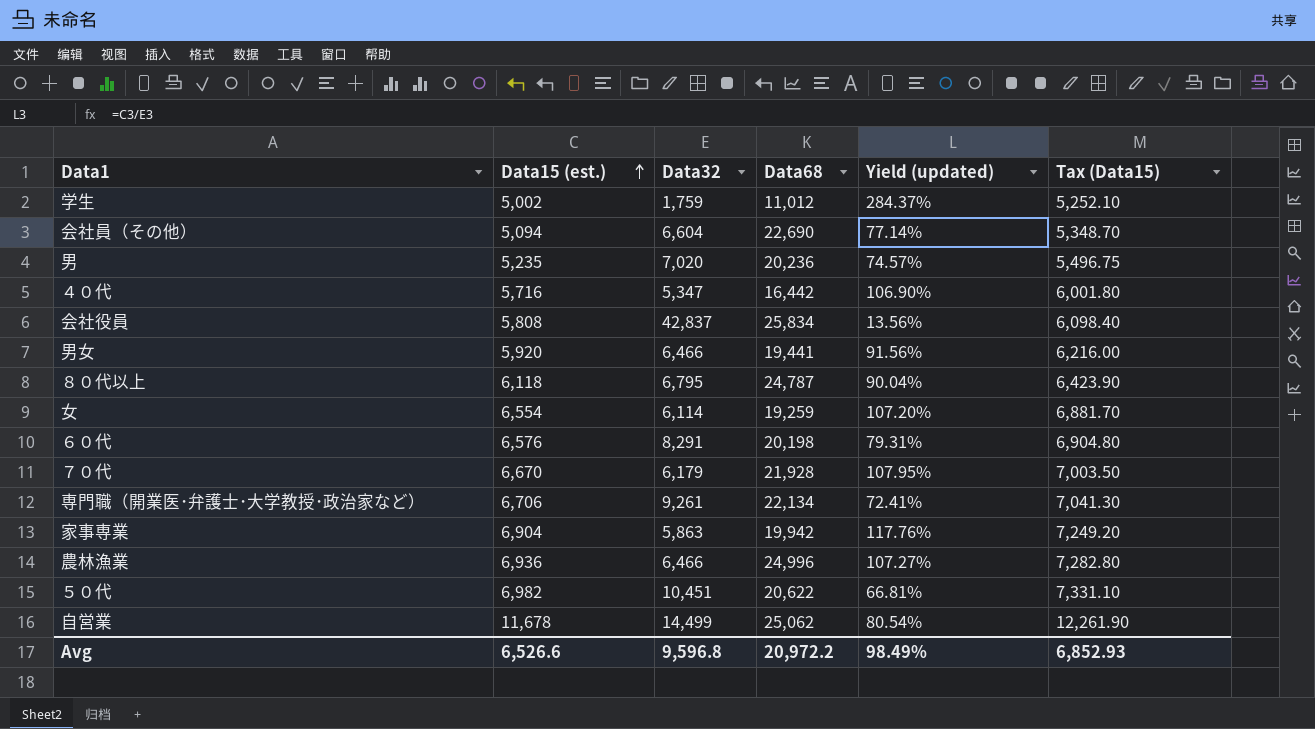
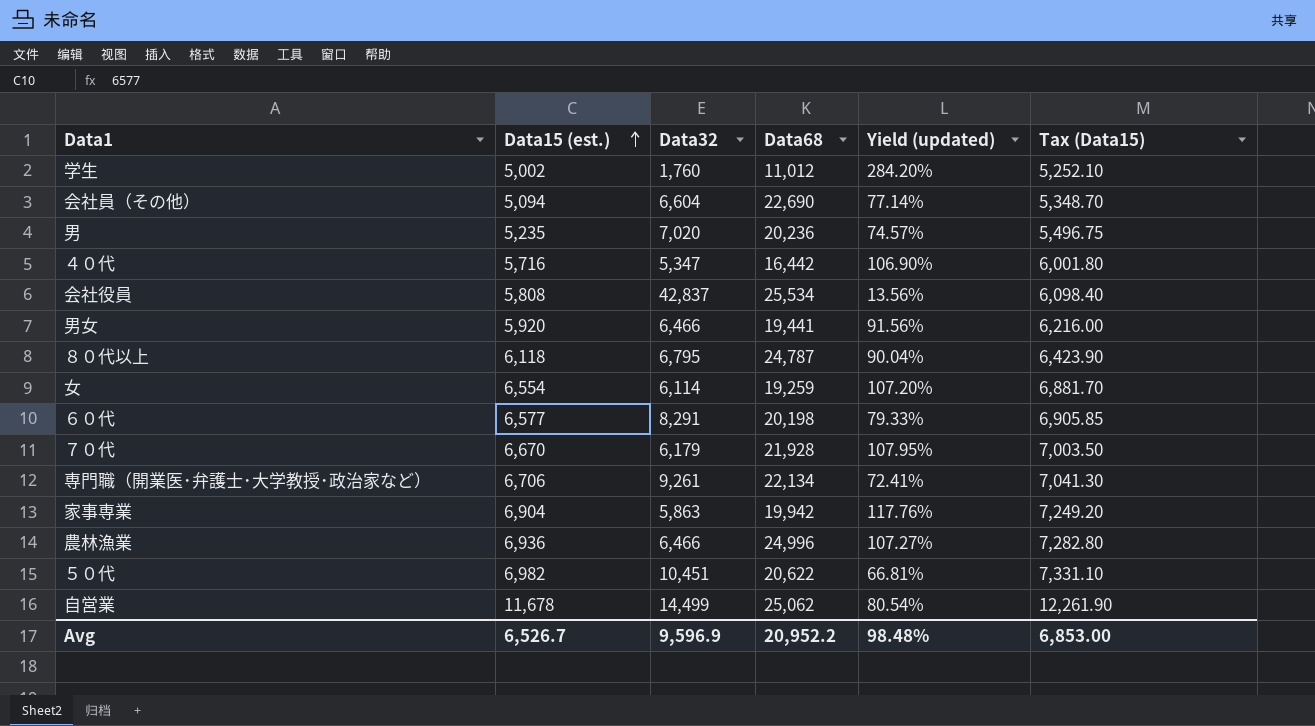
学生 | Data32: 1,759 -> 1,760
学生 | Yield (updated): 284.37% -> 284.20%
会社役員 | Data68: 25,834 -> 25,534
６０代 | Data15 (est.): 6,576 -> 6,577
６０代 | Yield (updated): 79.31% -> 79.33%
６０代 | Tax (Data15): 6,904.80 -> 6,905.85
Avg | Data15 (est.): 6,526.6 -> 6,526.7
Avg | Data32: 9,596.8 -> 9,596.9
Avg | Data68: 20,972.2 -> 20,952.2
Avg | Yield (updated): 98.49% -> 98.48%
Avg | Tax (Data15): 6,852.93 -> 6,853.00

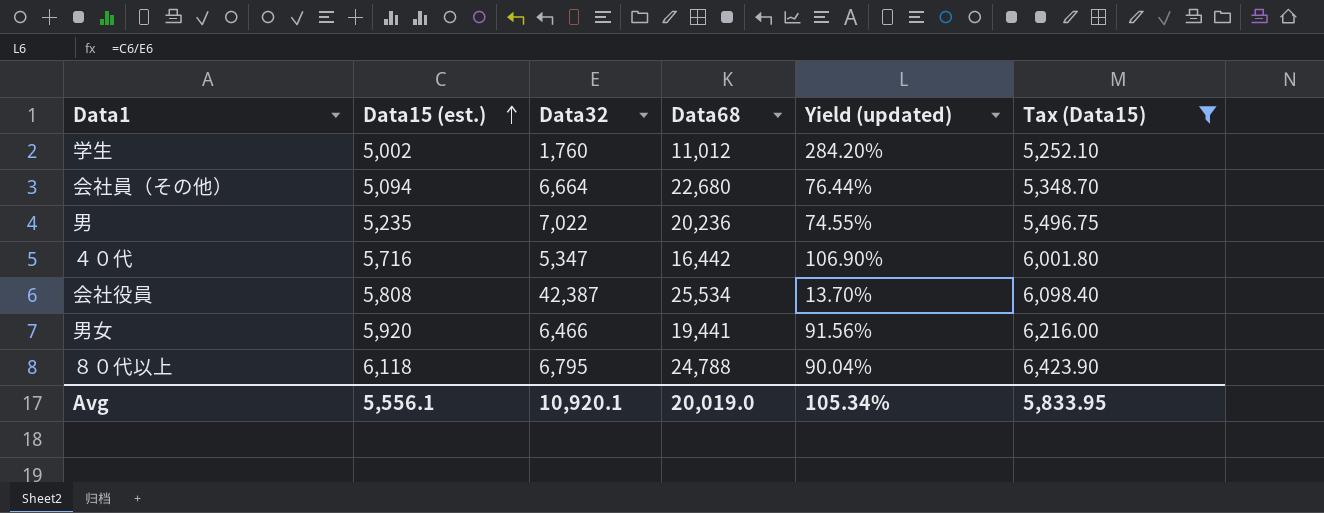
filter: none -> Tax (Data15) <= 6,423.90
会社員（その他） | Data32: 6,604 -> 6,664
会社員（その他） | Data68: 22,690 -> 22,680
会社員（その他） | Yield (updated): 77.14% -> 76.44%
男 | Data32: 7,020 -> 7,022
男 | Yield (updated): 74.57% -> 74.55%
会社役員 | Data32: 42,837 -> 42,387
会社役員 | Yield (updated): 13.56% -> 13.70%
８０代以上 | Data68: 24,787 -> 24,788
Avg | Data15 (est.): 6,526.7 -> 5,556.1
Avg | Data32: 9,596.9 -> 10,920.1
Avg | Data68: 20,952.2 -> 20,019.0
Avg | Yield (updated): 98.48% -> 105.34%
Avg | Tax (Data15): 6,853.00 -> 5,833.95

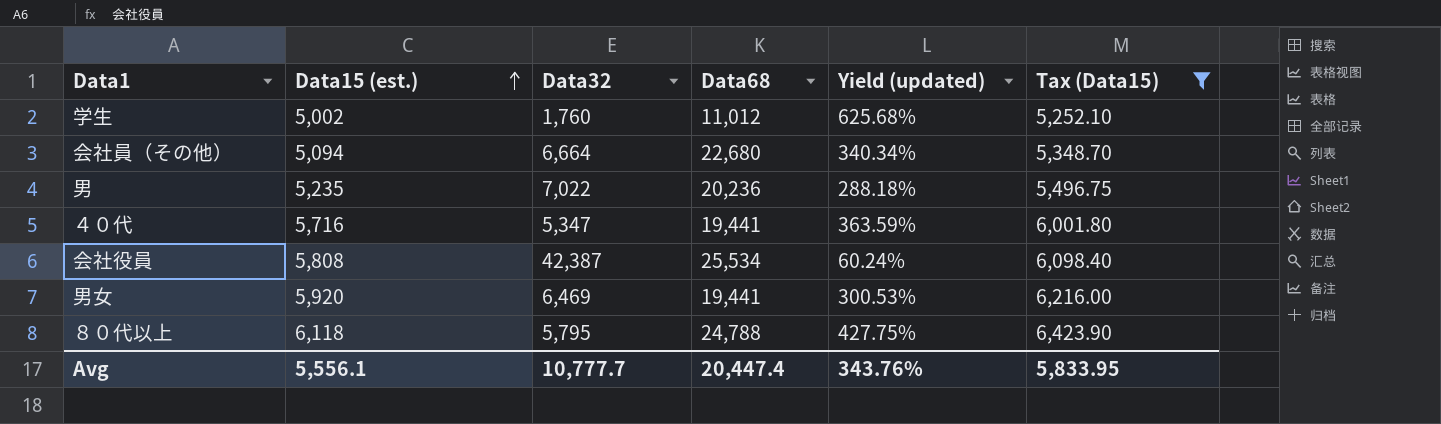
column Yield (updated) | formula: [Data15 (est.)] / [Data32] -> [Data68] / [Data32]
４０代 | Data68: 16,442 -> 19,441
男女 | Data32: 6,466 -> 6,469
８０代以上 | Data32: 6,795 -> 5,795
Avg | Data32: 10,920.1 -> 10,777.7
Avg | Data68: 20,019.0 -> 20,447.4
Avg | Yield (updated): 105.34% -> 343.76%

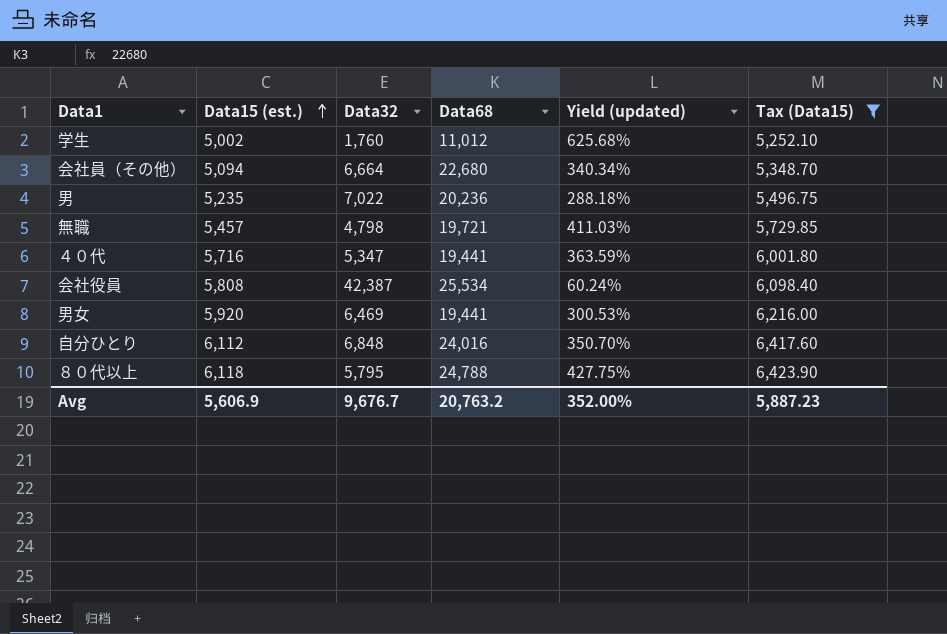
row 無職: none -> 5,457 | 4,798 | 19,721 | 411.03% | 5,729.85
row 自分ひとり: none -> 6,112 | 6,848 | 24,016 | 350.70% | 6,417.60
Avg | Data15 (est.): 5,556.1 -> 5,606.9
Avg | Data32: 10,777.7 -> 9,676.7
Avg | Data68: 20,447.4 -> 20,763.2
Avg | Yield (updated): 343.76% -> 352.00%
Avg | Tax (Data15): 5,833.95 -> 5,887.23

